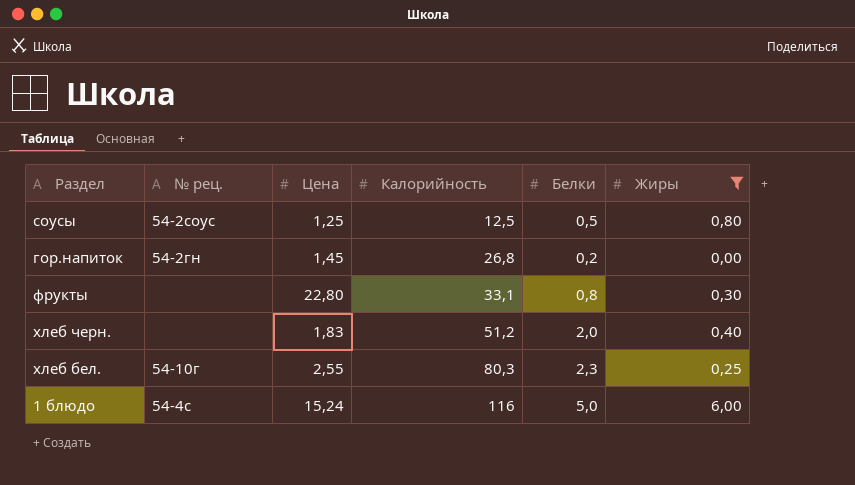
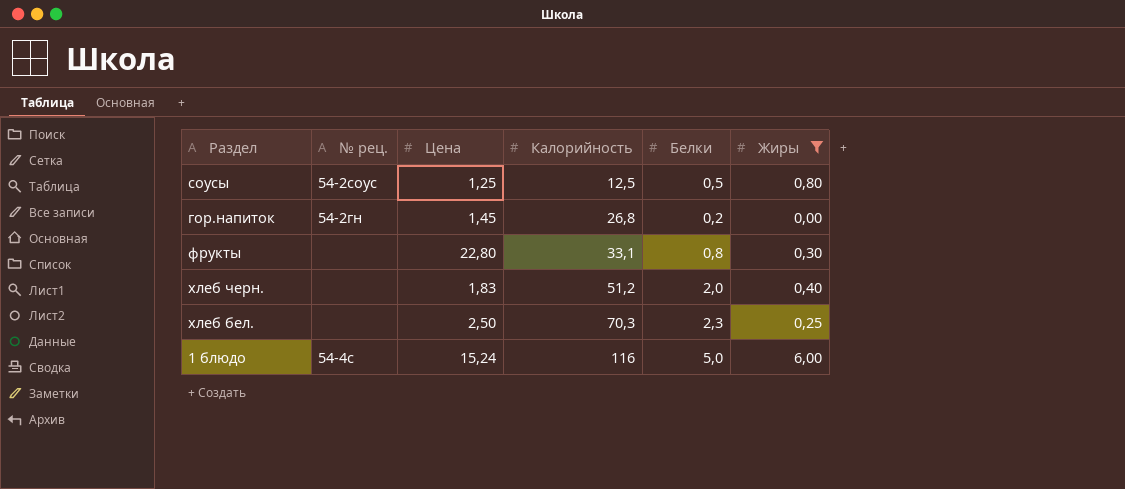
хлеб бел. | № рец.: 54-10г -> none
хлеб бел. | Цена: 2,55 -> 2,50
хлеб бел. | Калорийность: 80,3 -> 70,3

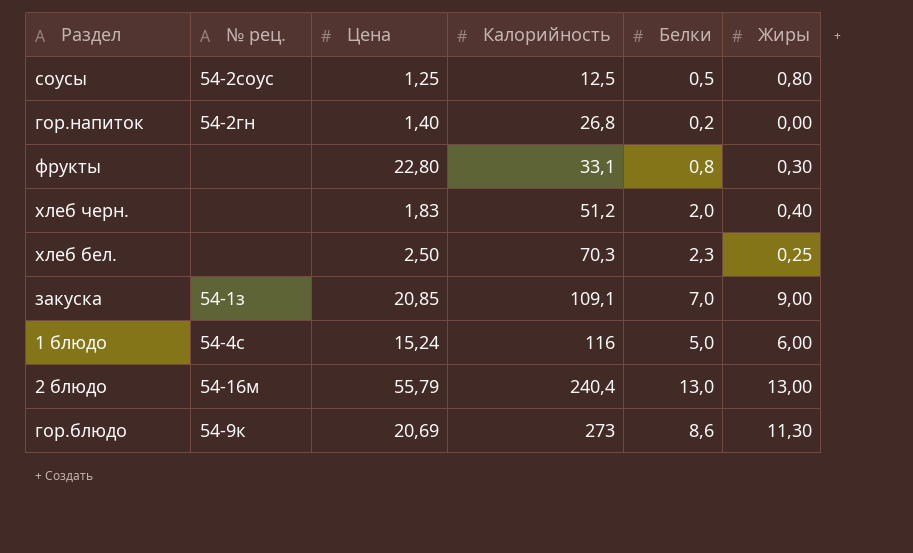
filter: Жиры <= 6,00 -> none
гор.напиток | Цена: 1,45 -> 1,40

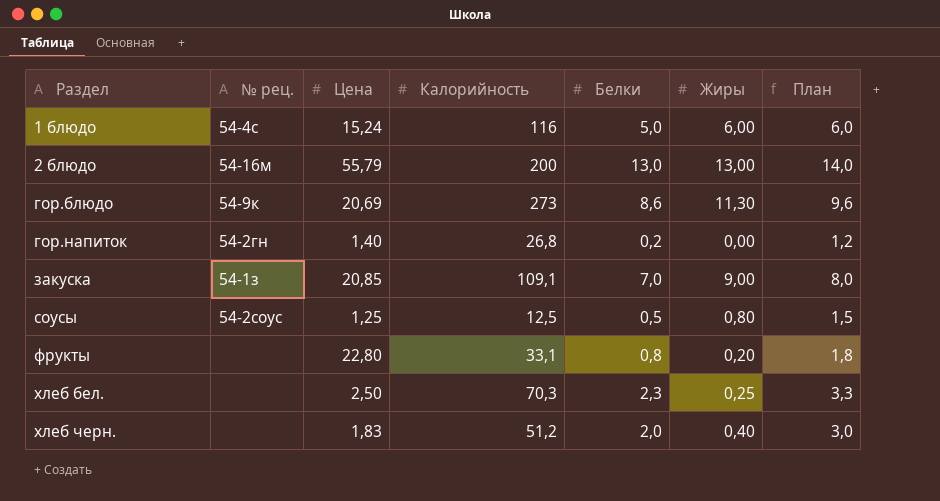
row order: Калорийность ascending -> Раздел ascending
column План | formula: none -> [Белки] + 1
2 блюдо | Калорийность: 240,4 -> 200
фрукты | Жиры: 0,30 -> 0,20

